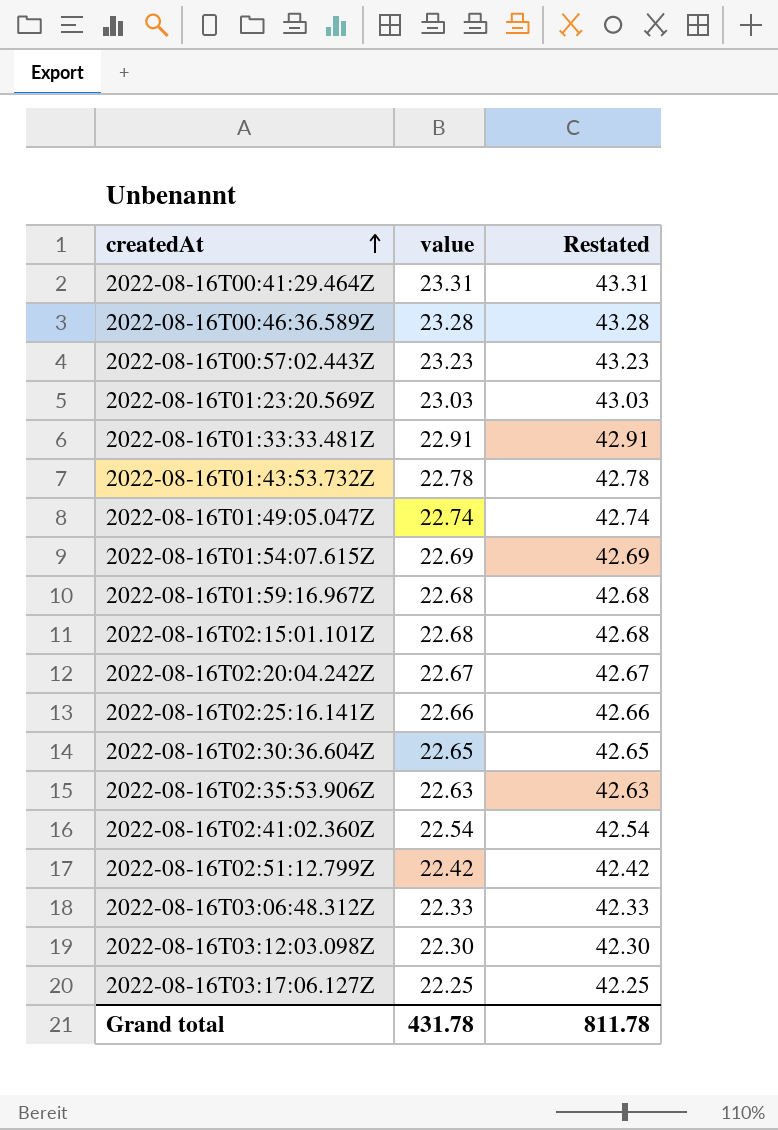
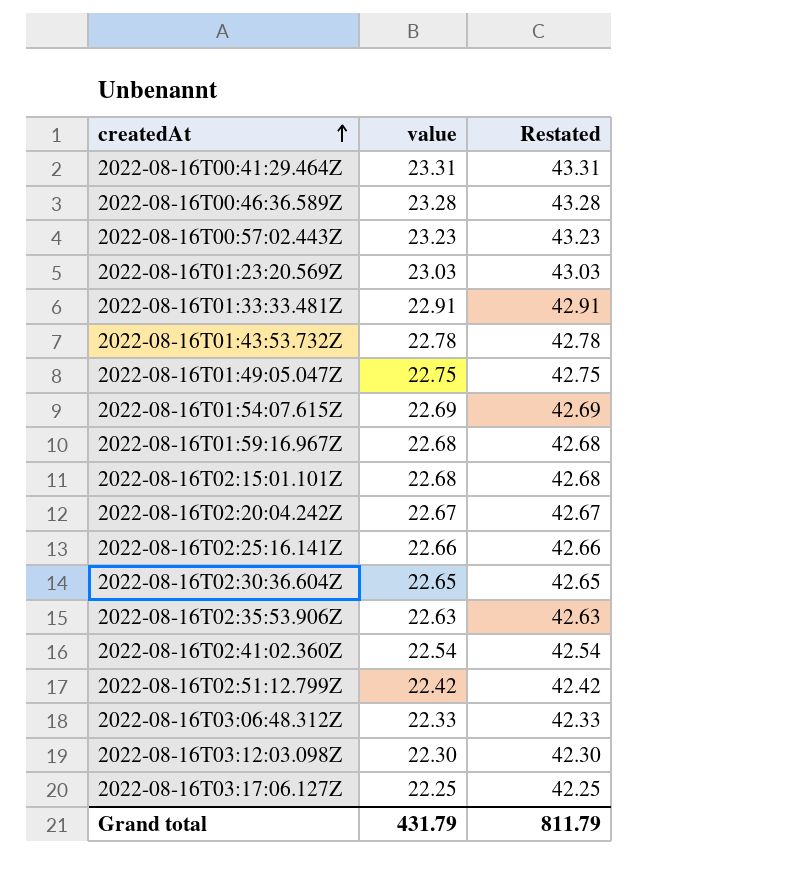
2022-08-16T01:49:05.047Z | value: 22.74 -> 22.75
2022-08-16T01:49:05.047Z | Restated: 42.74 -> 42.75
Grand total | value: 431.78 -> 431.79
Grand total | Restated: 811.78 -> 811.79

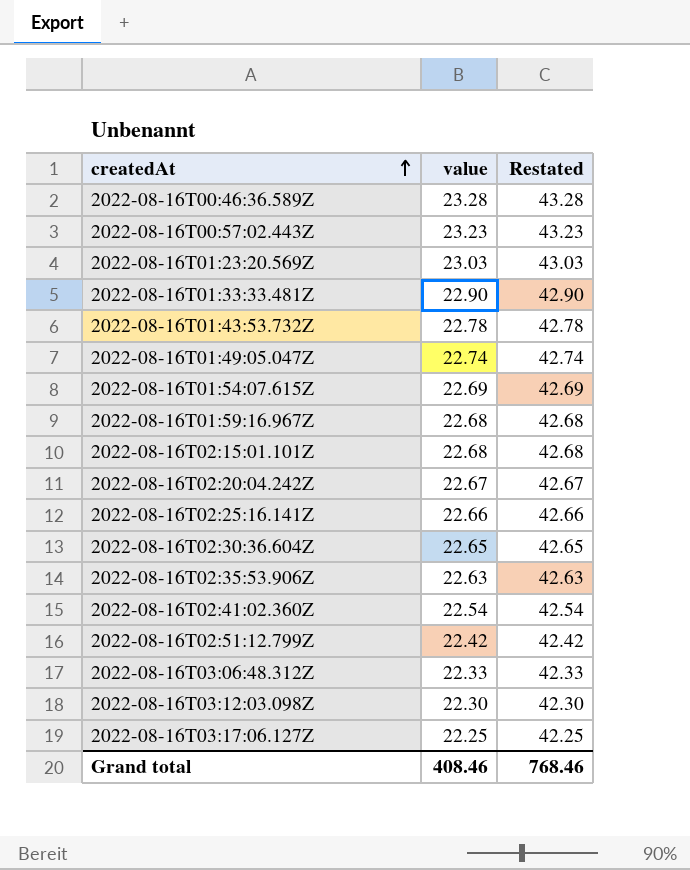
row 2022-08-16T00:41:29.464Z: 23.31 | 43.31 -> none
2022-08-16T01:33:33.481Z | value: 22.91 -> 22.90
2022-08-16T01:33:33.481Z | Restated: 42.91 -> 42.90
2022-08-16T01:49:05.047Z | value: 22.75 -> 22.74
2022-08-16T01:49:05.047Z | Restated: 42.75 -> 42.74
Grand total | value: 431.79 -> 408.46
Grand total | Restated: 811.79 -> 768.46

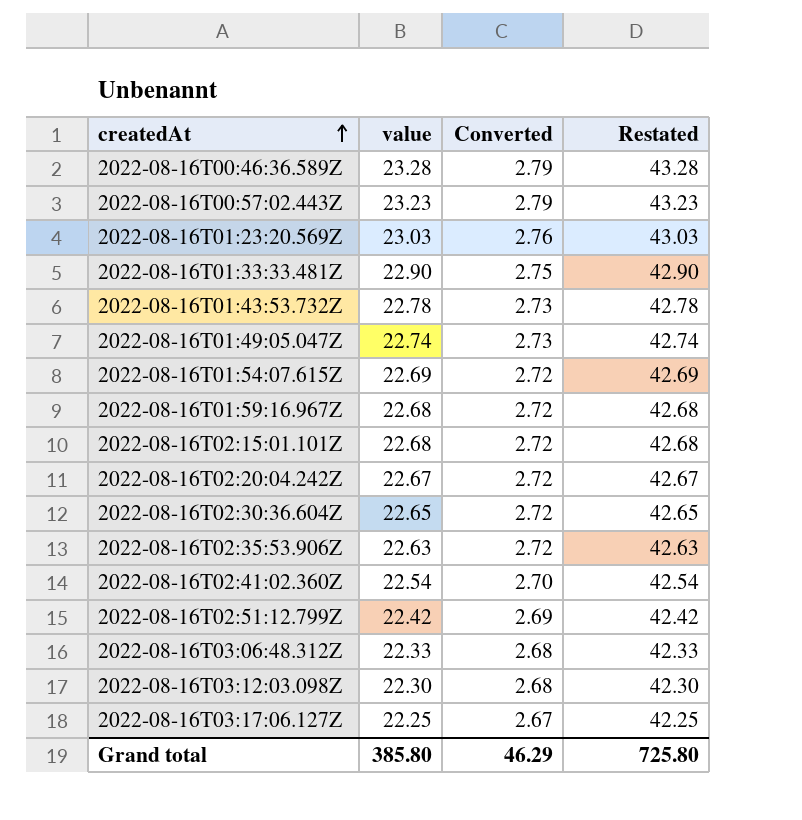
column Converted | formula: none -> [value] * 0.12
row 2022-08-16T02:25:16.141Z: 22.66 | 42.66 -> none
Grand total | value: 408.46 -> 385.80
Grand total | Restated: 768.46 -> 725.80

